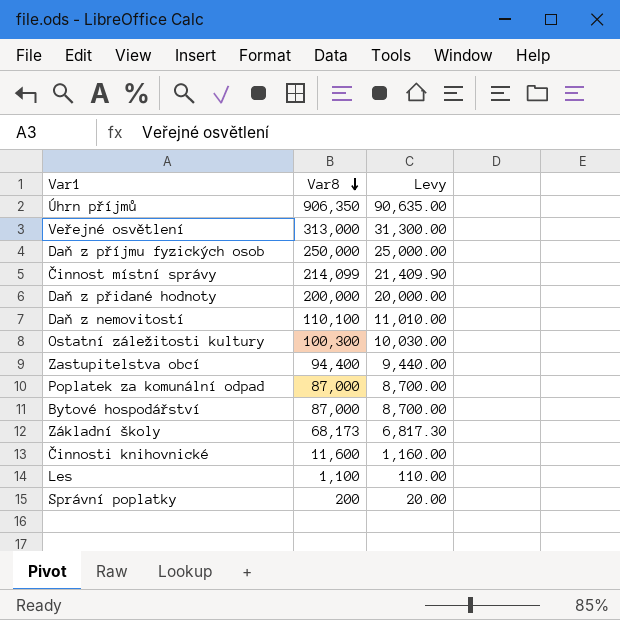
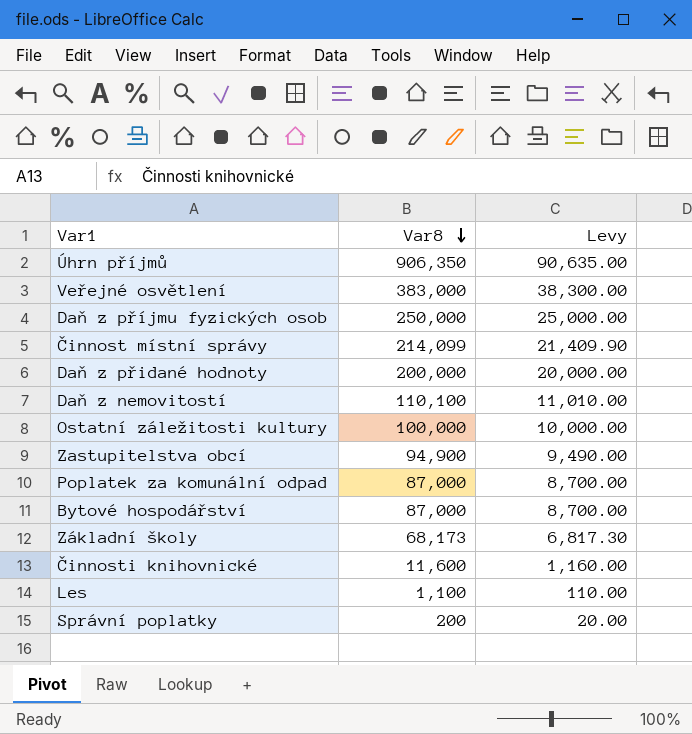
Veřejné osvětlení | Var8: 313,000 -> 383,000
Veřejné osvětlení | Levy: 31,300.00 -> 38,300.00
Ostatní záležitosti kultury | Var8: 100,300 -> 100,000
Ostatní záležitosti kultury | Levy: 10,030.00 -> 10,000.00
Zastupitelstva obcí | Var8: 94,400 -> 94,900
Zastupitelstva obcí | Levy: 9,440.00 -> 9,490.00

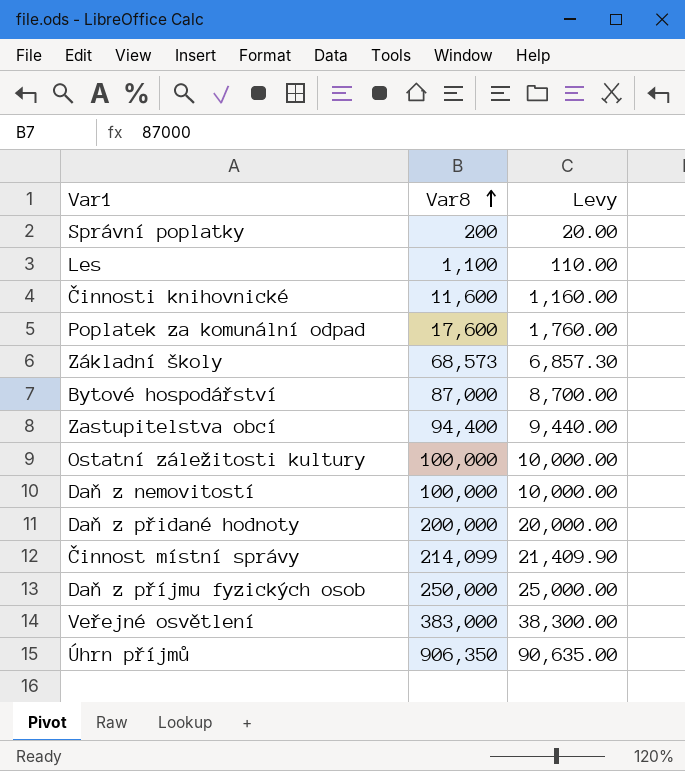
row order: Var8 descending -> Var8 ascending
Poplatek za komunální odpad | Var8: 87,000 -> 17,600
Poplatek za komunální odpad | Levy: 8,700.00 -> 1,760.00
Základní školy | Var8: 68,173 -> 68,573
Základní školy | Levy: 6,817.30 -> 6,857.30
Zastupitelstva obcí | Var8: 94,900 -> 94,400
Zastupitelstva obcí | Levy: 9,490.00 -> 9,440.00
Daň z nemovitostí | Var8: 110,100 -> 100,000
Daň z nemovitostí | Levy: 11,010.00 -> 10,000.00

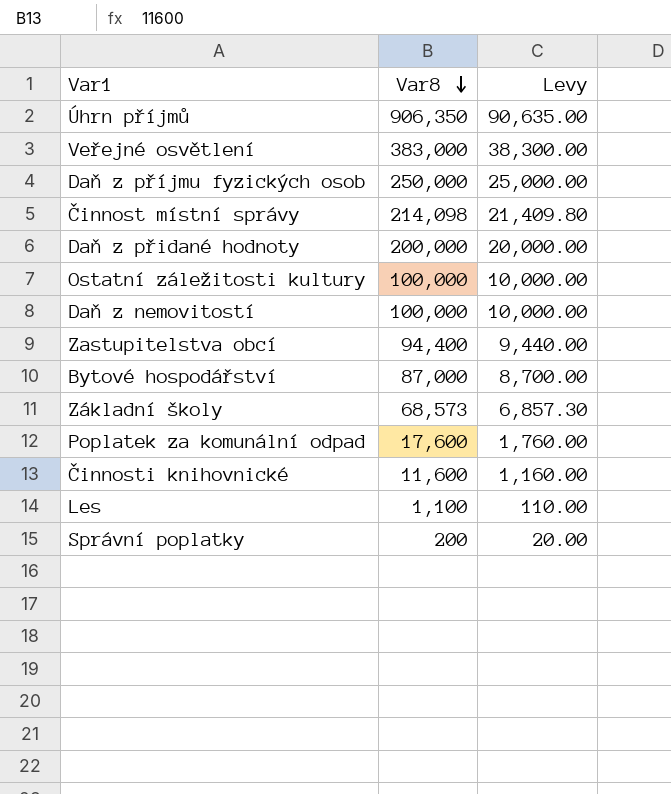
row order: Var8 ascending -> Var8 descending
Činnost místní správy | Var8: 214,099 -> 214,098
Činnost místní správy | Levy: 21,409.90 -> 21,409.80

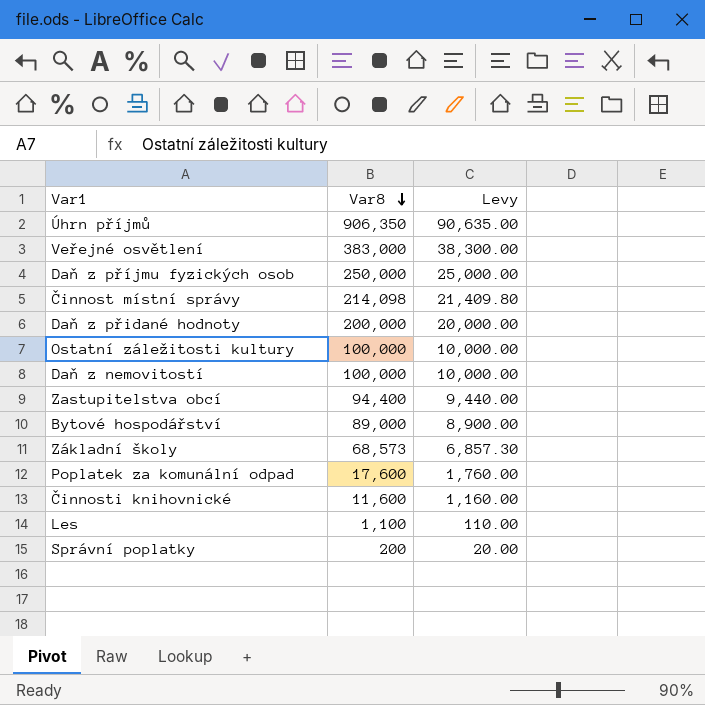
Bytové hospodářství | Var8: 87,000 -> 89,000
Bytové hospodářství | Levy: 8,700.00 -> 8,900.00

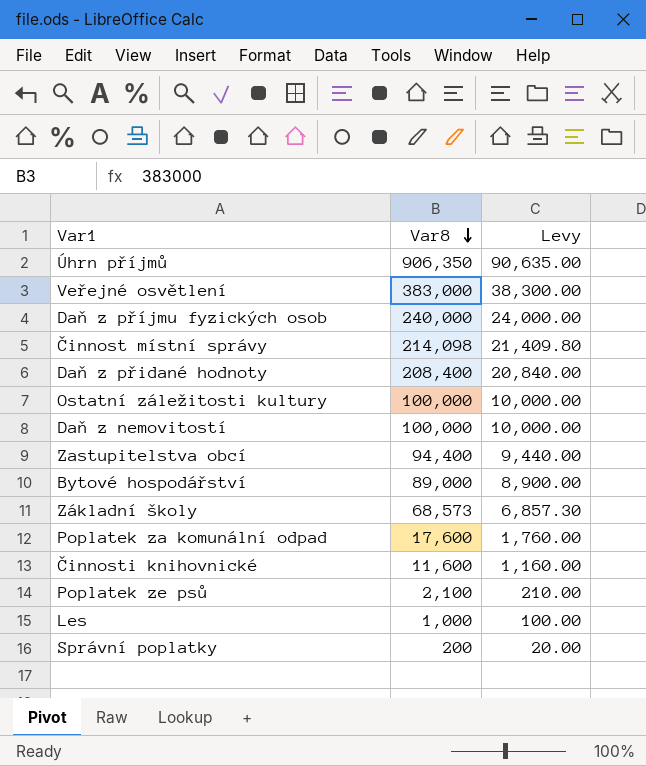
Daň z příjmu fyzických osob | Var8: 250,000 -> 240,000
Daň z příjmu fyzických osob | Levy: 25,000.00 -> 24,000.00
Daň z přidané hodnoty | Var8: 200,000 -> 208,400
Daň z přidané hodnoty | Levy: 20,000.00 -> 20,840.00
row Poplatek ze psů: none -> 2,100 | 210.00
Les | Var8: 1,100 -> 1,000
Les | Levy: 110.00 -> 100.00

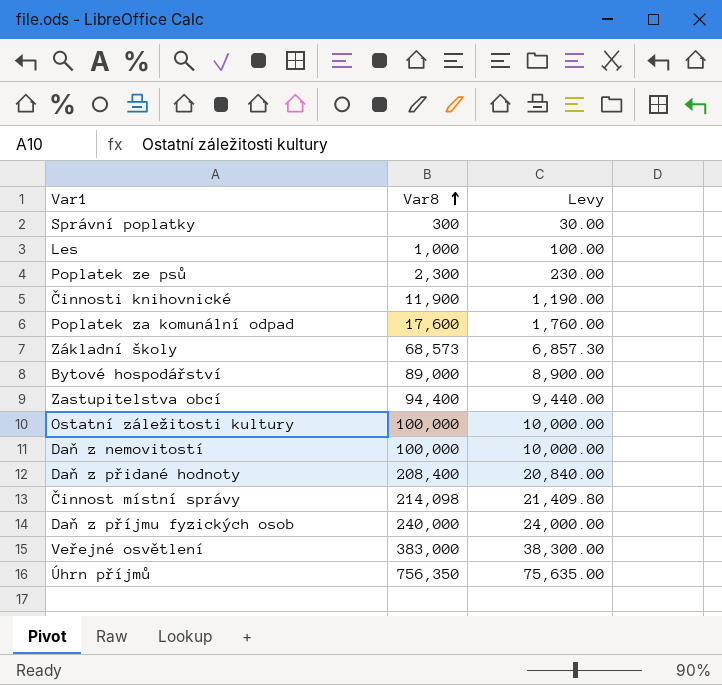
row order: Var8 descending -> Var8 ascending
Správní poplatky | Var8: 200 -> 300
Správní poplatky | Levy: 20.00 -> 30.00
Poplatek ze psů | Var8: 2,100 -> 2,300
Poplatek ze psů | Levy: 210.00 -> 230.00
Činnosti knihovnické | Var8: 11,600 -> 11,900
Činnosti knihovnické | Levy: 1,160.00 -> 1,190.00
Úhrn příjmů | Var8: 906,350 -> 756,350
Úhrn příjmů | Levy: 90,635.00 -> 75,635.00

